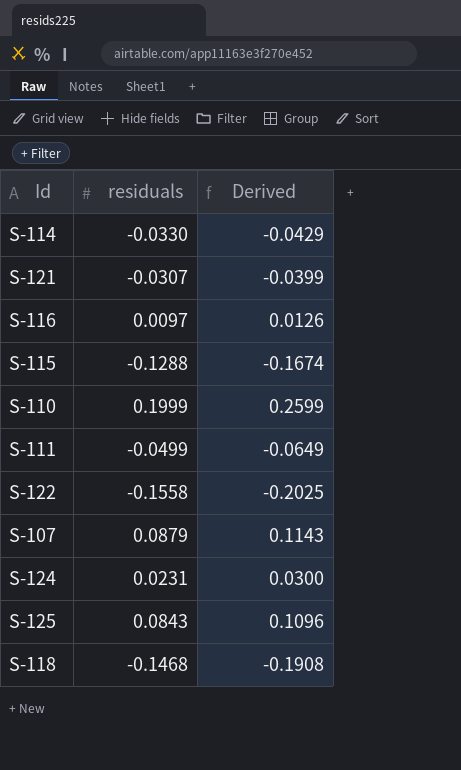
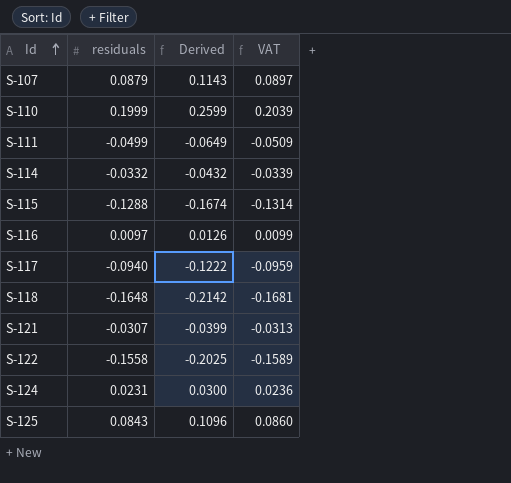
row order: none -> Id ascending
column VAT | formula: none -> [residuals] * 1.02
S-114 | residuals: -0.0330 -> -0.0332
S-114 | Derived: -0.0429 -> -0.0432
row S-117: none -> -0.0940 | -0.1222 | -0.0959
S-118 | residuals: -0.1468 -> -0.1648
S-118 | Derived: -0.1908 -> -0.2142

